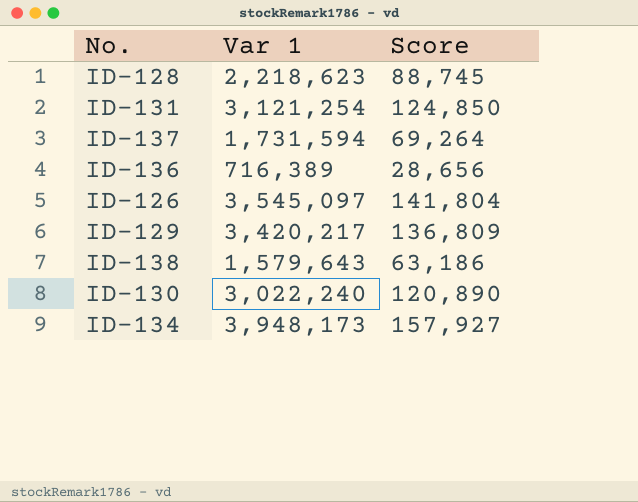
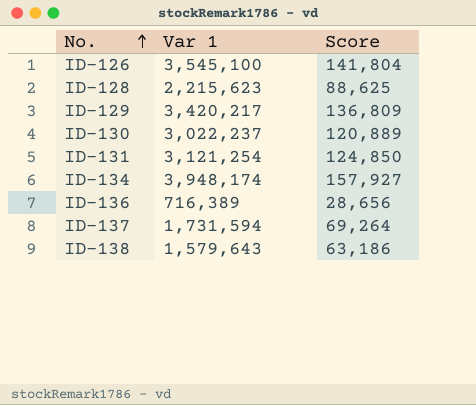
row order: none -> No. ascending
ID-126 | Var 1: 3,545,097 -> 3,545,100
ID-128 | Var 1: 2,218,623 -> 2,215,623
ID-128 | Score: 88,745 -> 88,625
ID-130 | Var 1: 3,022,240 -> 3,022,237
ID-130 | Score: 120,890 -> 120,889
ID-134 | Var 1: 3,948,173 -> 3,948,174

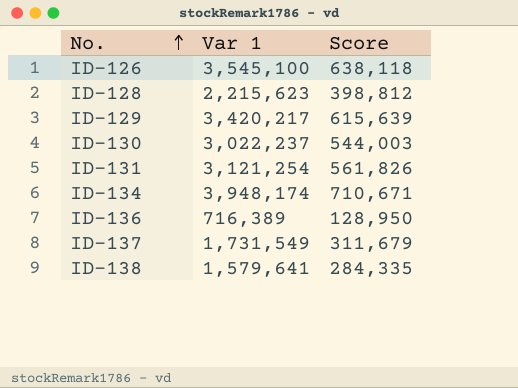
column Score | formula: [Var 1] * 0.04 -> [Var 1] * 0.18
ID-137 | Var 1: 1,731,594 -> 1,731,549
ID-138 | Var 1: 1,579,643 -> 1,579,641

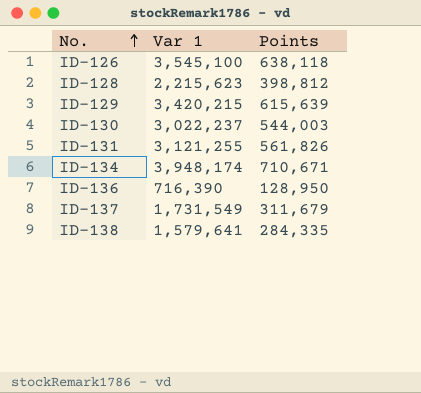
column name: Score -> Points
ID-129 | Var 1: 3,420,217 -> 3,420,215
ID-131 | Var 1: 3,121,254 -> 3,121,255
ID-136 | Var 1: 716,389 -> 716,390

